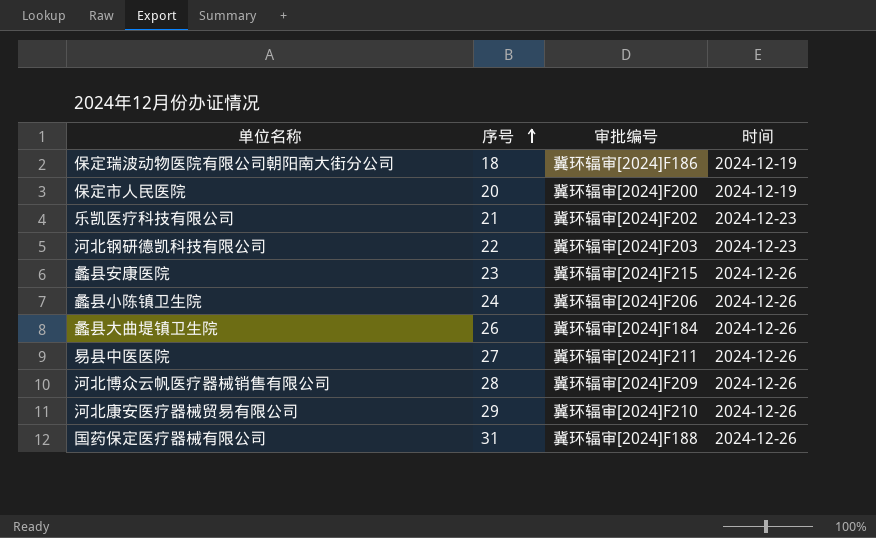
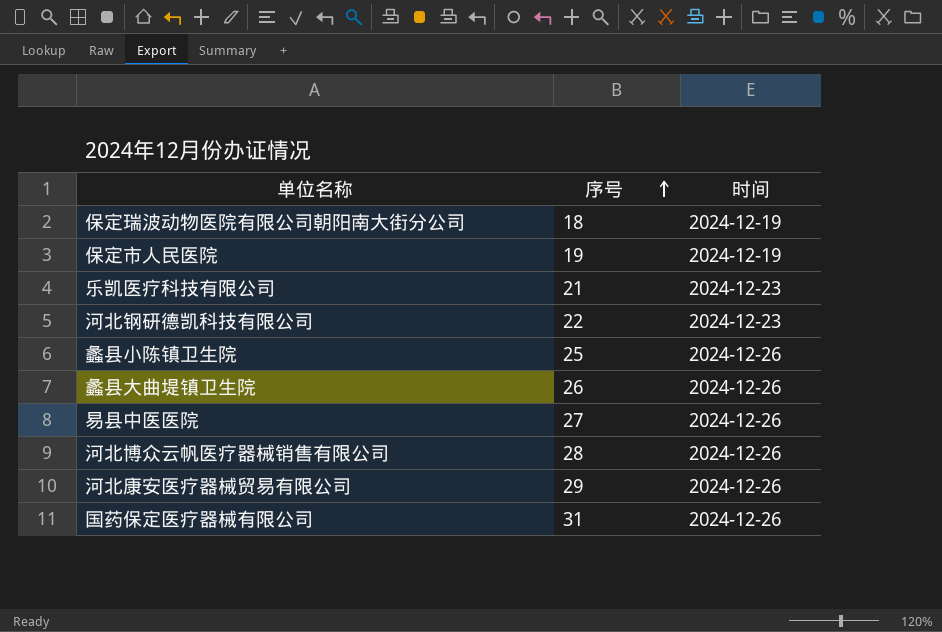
column 审批编号 | position: 3 -> none
row 蠡县安康医院: 23 | 冀环辐审[2024]F215 | 2024-12-26 -> none
保定市人民医院 | 序号: 20 -> 19
蠡县小陈镇卫生院 | 序号: 24 -> 25

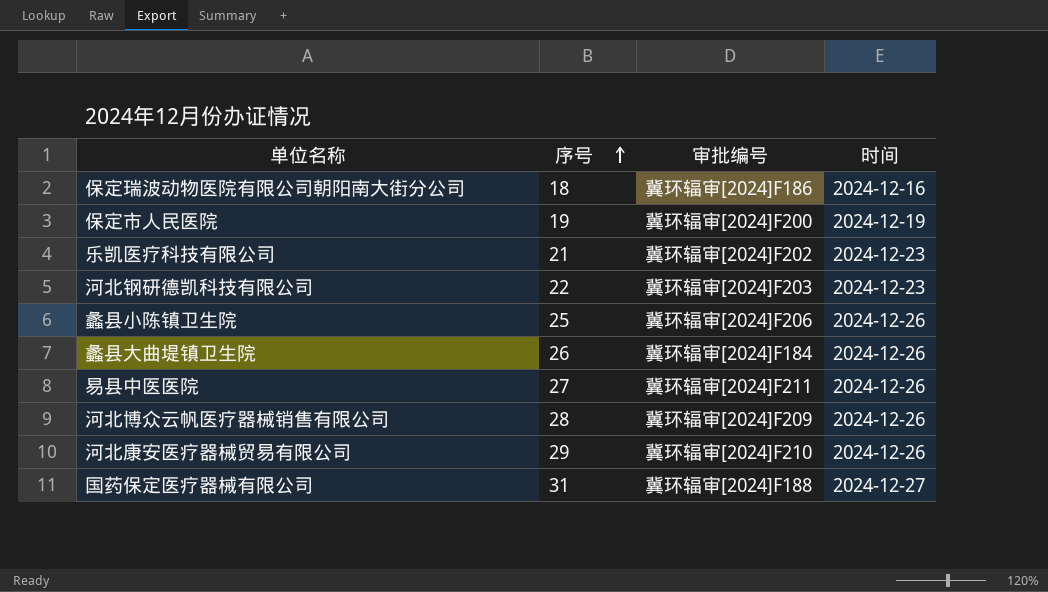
column 审批编号 | position: none -> 3
保定瑞波动物医院有限公司朝阳南大街分公司 | 时间: 2024-12-19 -> 2024-12-16
国药保定医疗器械有限公司 | 时间: 2024-12-26 -> 2024-12-27

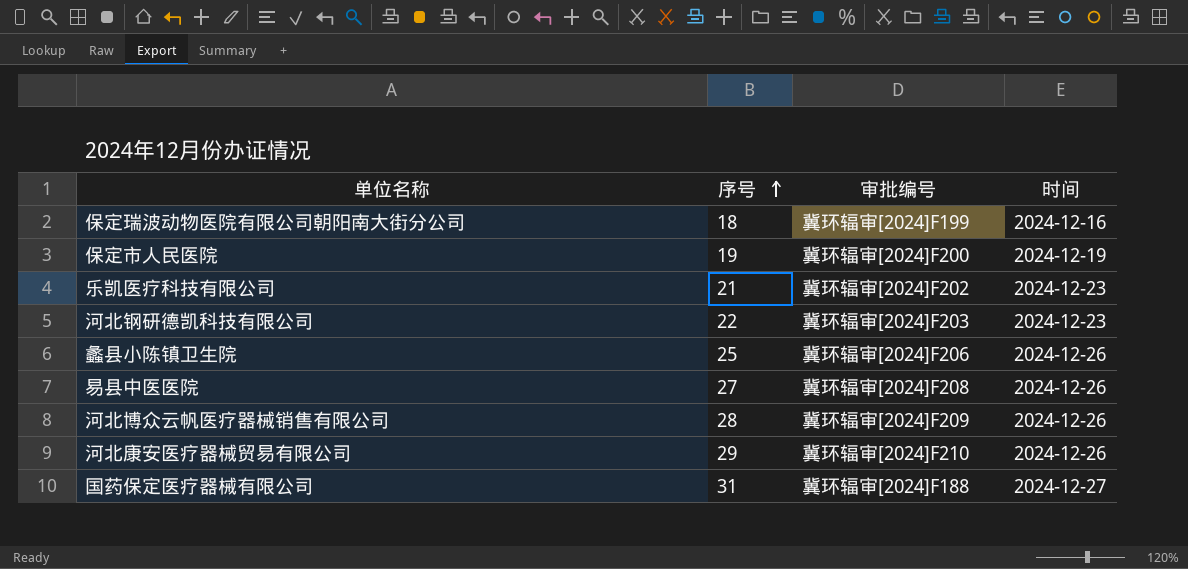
row 蠡县大曲堤镇卫生院: 26 | 冀环辐审[2024]F184 | 2024-12-26 -> none
保定瑞波动物医院有限公司朝阳南大街分公司 | 审批编号: 冀环辐审[2024]F186 -> 冀环辐审[2024]F199
易县中医医院 | 审批编号: 冀环辐审[2024]F211 -> 冀环辐审[2024]F208

